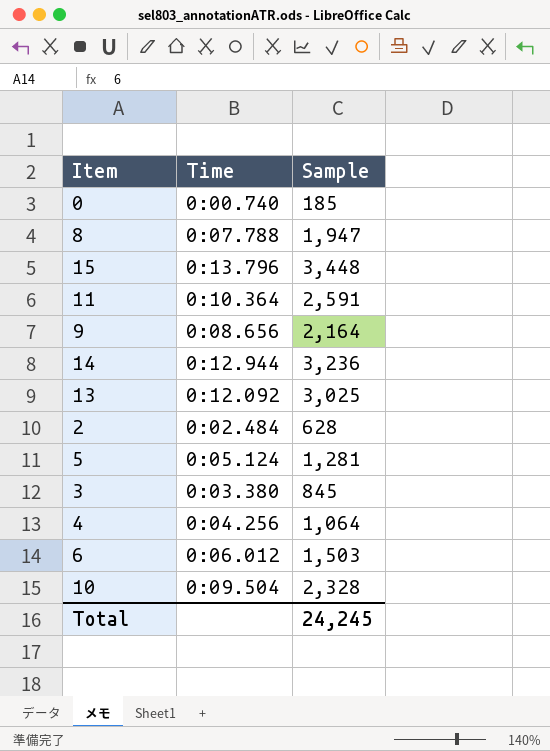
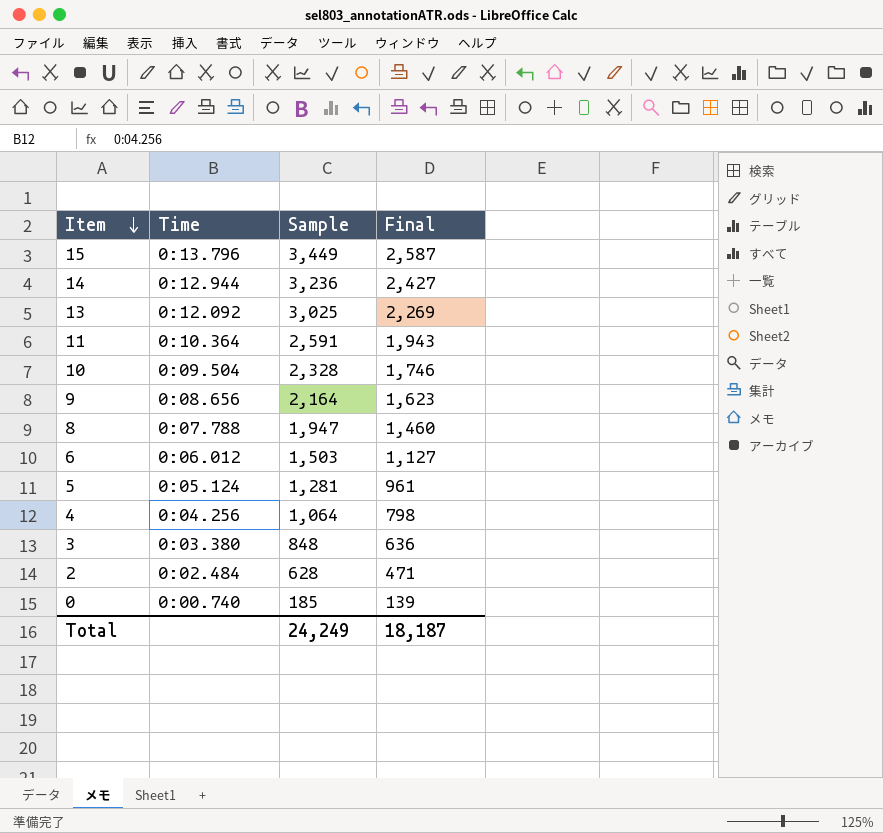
row order: none -> Item descending
column Final | formula: none -> [Sample] * 0.75
15 | Sample: 3,448 -> 3,449
3 | Sample: 845 -> 848
Total | Sample: 24,245 -> 24,249

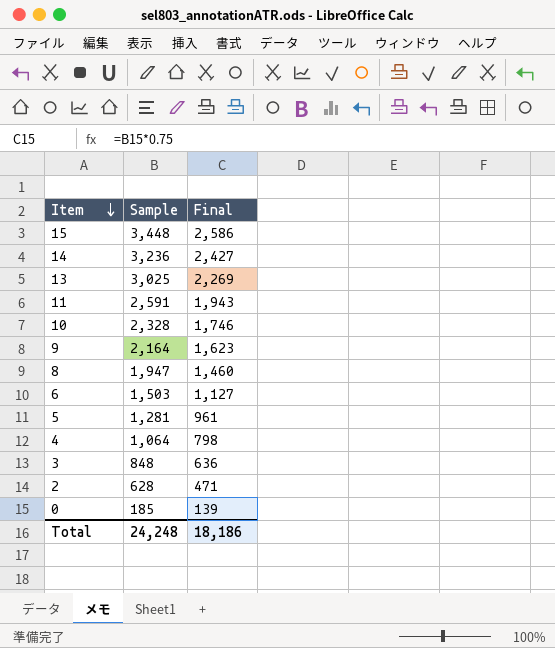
column Time | position: 2 -> none
15 | Sample: 3,449 -> 3,448
15 | Final: 2,587 -> 2,586
Total | Sample: 24,249 -> 24,248
Total | Final: 18,187 -> 18,186

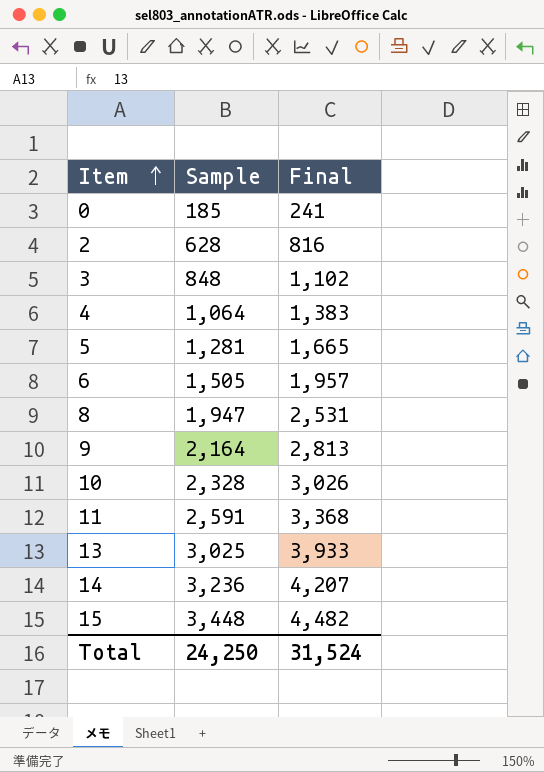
row order: Item descending -> Item ascending
column Final | formula: [Sample] * 0.75 -> [Sample] * 1.3
6 | Sample: 1,503 -> 1,505
Total | Sample: 24,248 -> 24,250
Total | Final: 18,186 -> 31,524

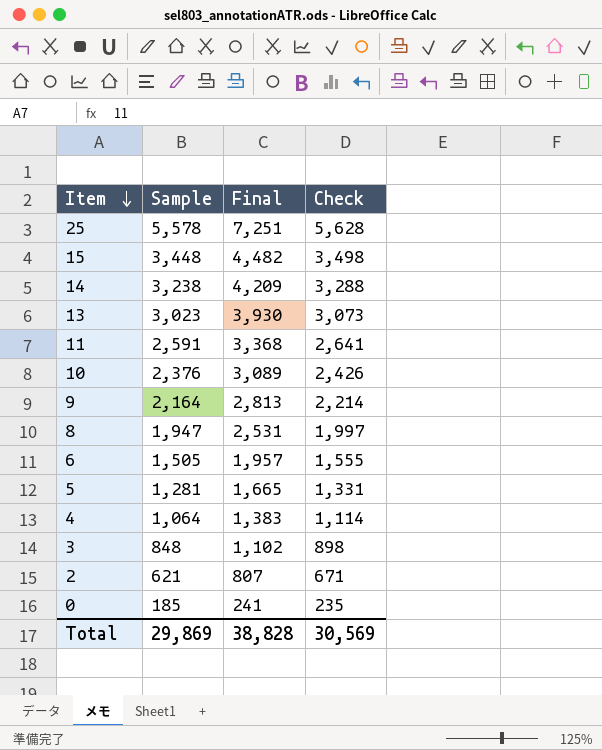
row order: Item ascending -> Item descending
column Check | formula: none -> [Sample] + 50
row 25: none -> 5,578 | 7,251 | 5,628
14 | Sample: 3,236 -> 3,238
14 | Final: 4,207 -> 4,209
13 | Sample: 3,025 -> 3,023
13 | Final: 3,933 -> 3,930
10 | Sample: 2,328 -> 2,376
10 | Final: 3,026 -> 3,089
2 | Sample: 628 -> 621
2 | Final: 816 -> 807
Total | Sample: 24,250 -> 29,869
Total | Final: 31,524 -> 38,828

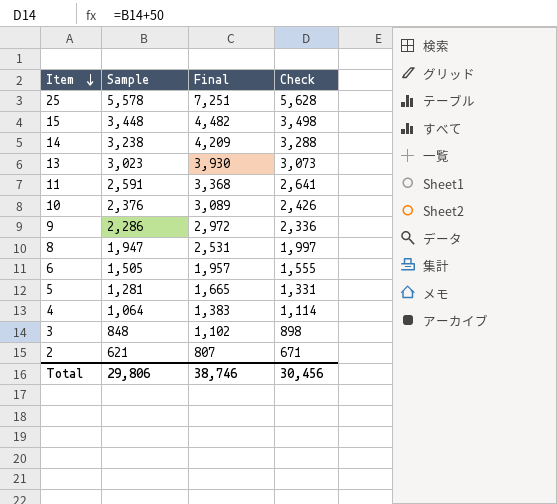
row 0: 185 | 241 | 235 -> none
9 | Sample: 2,164 -> 2,286
9 | Final: 2,813 -> 2,972
9 | Check: 2,214 -> 2,336
Total | Sample: 29,869 -> 29,806
Total | Final: 38,828 -> 38,746
Total | Check: 30,569 -> 30,456

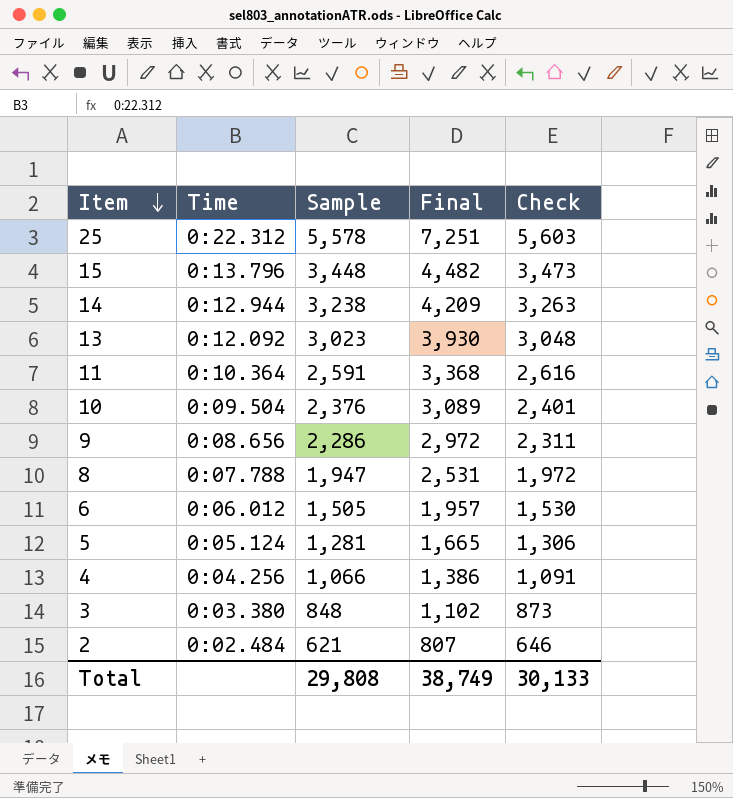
column Time | position: none -> 2
column Check | formula: [Sample] + 50 -> [Sample] + 25
4 | Sample: 1,064 -> 1,066
4 | Final: 1,383 -> 1,386
Total | Sample: 29,806 -> 29,808
Total | Final: 38,746 -> 38,749
Total | Check: 30,456 -> 30,133

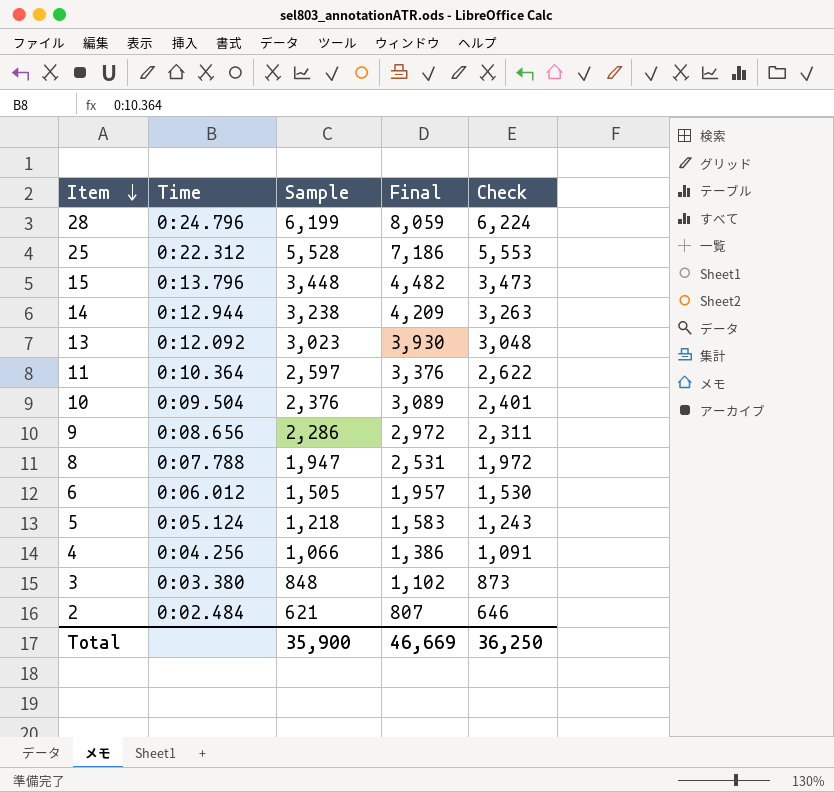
row 28: none -> 0:24.796 | 6,199 | 8,059 | 6,224
25 | Sample: 5,578 -> 5,528
25 | Final: 7,251 -> 7,186
25 | Check: 5,603 -> 5,553
11 | Sample: 2,591 -> 2,597
11 | Final: 3,368 -> 3,376
11 | Check: 2,616 -> 2,622
5 | Sample: 1,281 -> 1,218
5 | Final: 1,665 -> 1,583
5 | Check: 1,306 -> 1,243
Total | Sample: 29,808 -> 35,900
Total | Final: 38,749 -> 46,669
Total | Check: 30,133 -> 36,250

